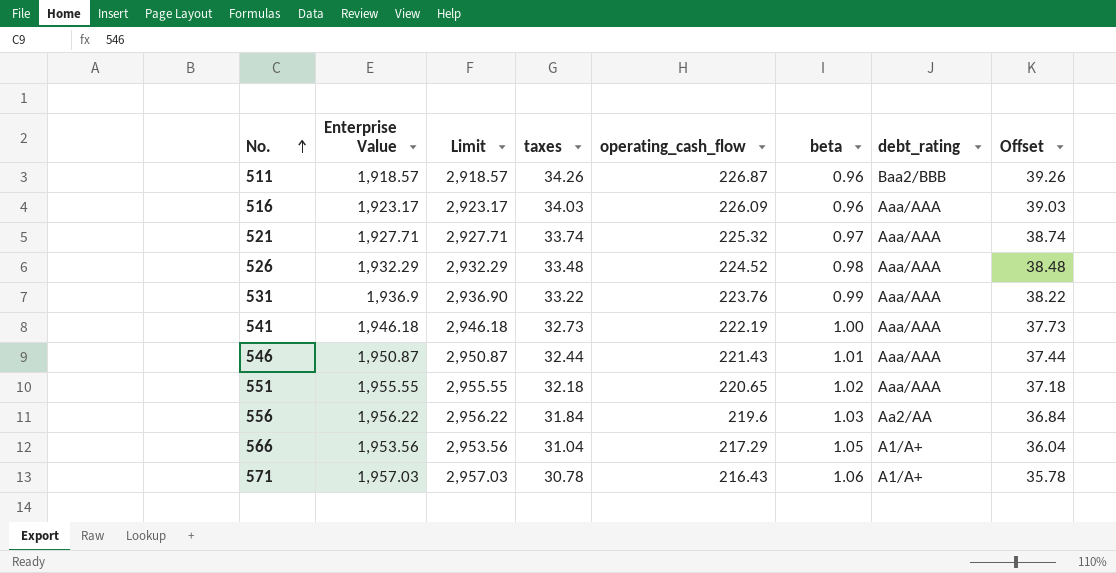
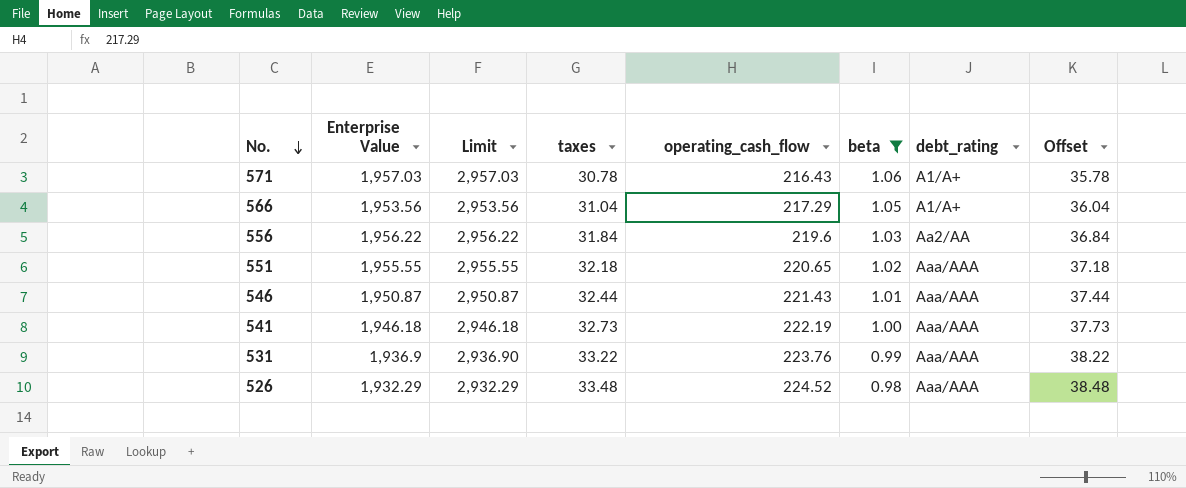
filter: none -> beta >= 0.98
row order: No. ascending -> No. descending

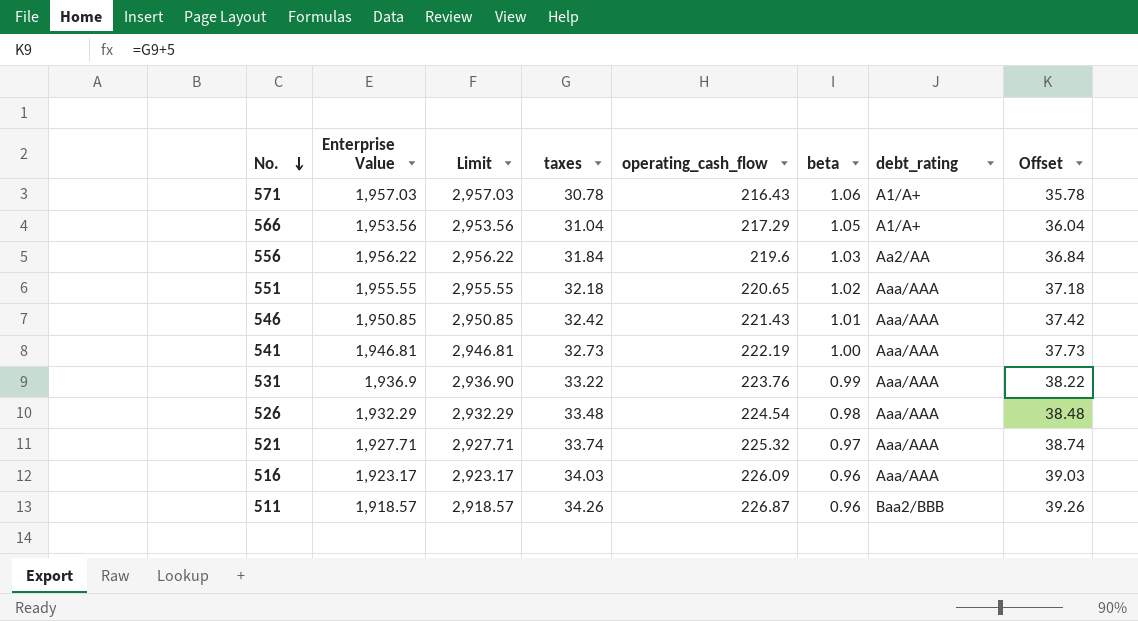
filter: beta >= 0.98 -> none
546 | Enterprise Value: 1,950.87 -> 1,950.85
546 | Limit: 2,950.87 -> 2,950.85
546 | taxes: 32.44 -> 32.42
546 | Offset: 37.44 -> 37.42
541 | Enterprise Value: 1,946.18 -> 1,946.81
541 | Limit: 2,946.18 -> 2,946.81
526 | operating_cash_flow: 224.52 -> 224.54

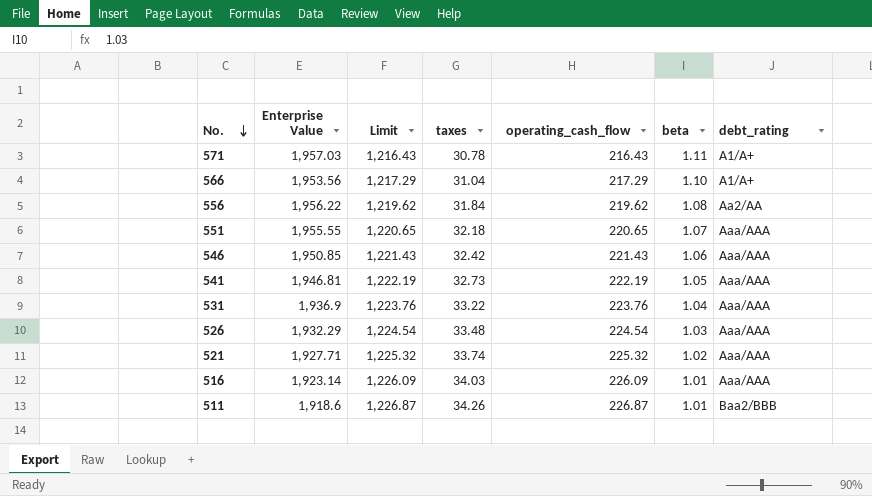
column Offset | formula: [taxes] + 5 -> none
column Limit | formula: [Enterprise Value] + 1000 -> [operating_cash_flow] + 1000
571 | beta: 1.06 -> 1.11
566 | beta: 1.05 -> 1.10
556 | operating_cash_flow: 219.6 -> 219.62
556 | beta: 1.03 -> 1.08
551 | beta: 1.02 -> 1.07
546 | beta: 1.01 -> 1.06
541 | beta: 1.00 -> 1.05
531 | beta: 0.99 -> 1.04
526 | beta: 0.98 -> 1.03
521 | beta: 0.97 -> 1.02
516 | Enterprise Value: 1,923.17 -> 1,923.14
516 | beta: 0.96 -> 1.01
511 | Enterprise Value: 1,918.57 -> 1,918.6
511 | beta: 0.96 -> 1.01

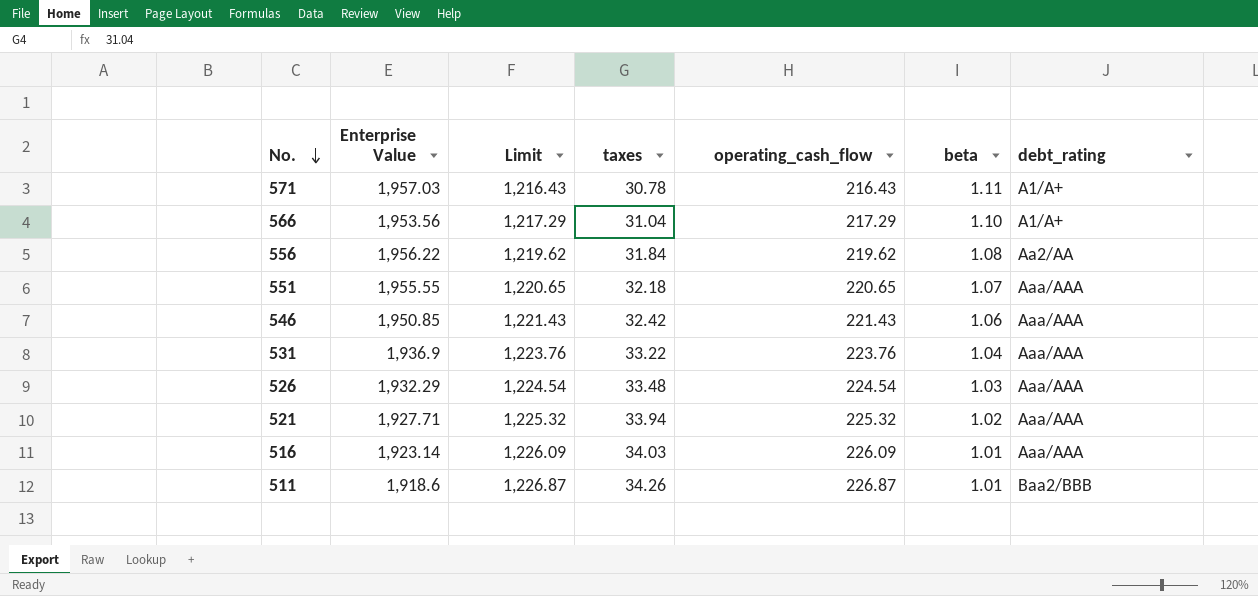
row 541: 1,946.81 | 1,222.19 | 32.73 | 222.19 | 1.05 | Aaa/AAA -> none
521 | taxes: 33.74 -> 33.94

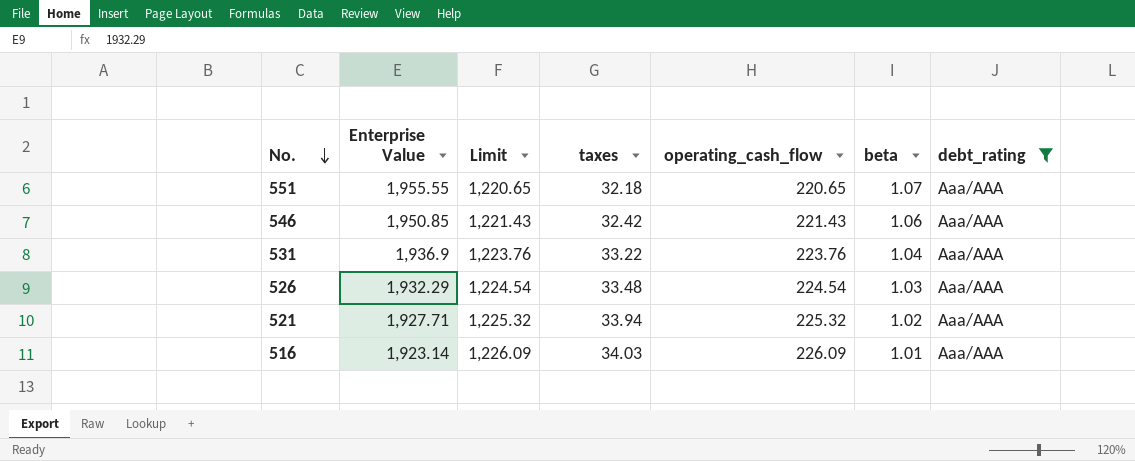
filter: none -> debt_rating = Aaa/AAA

